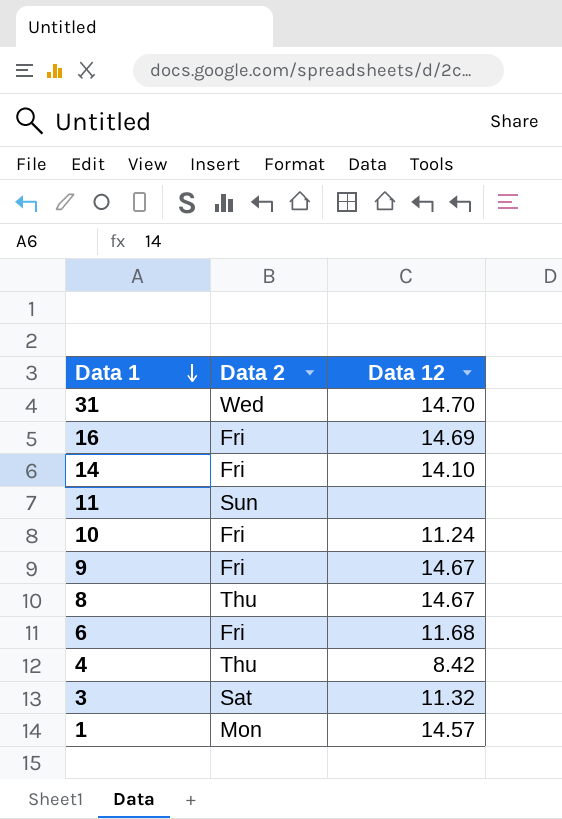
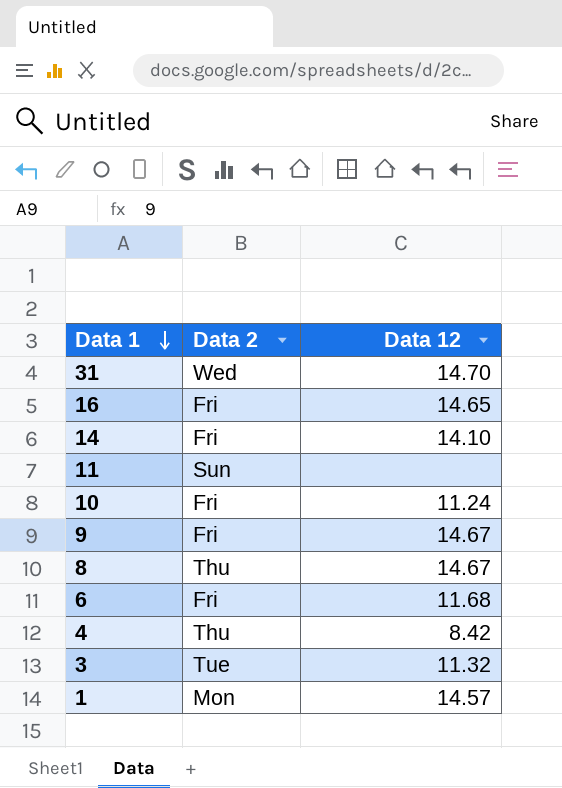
16 | Data 12: 14.69 -> 14.65
3 | Data 2: Sat -> Tue

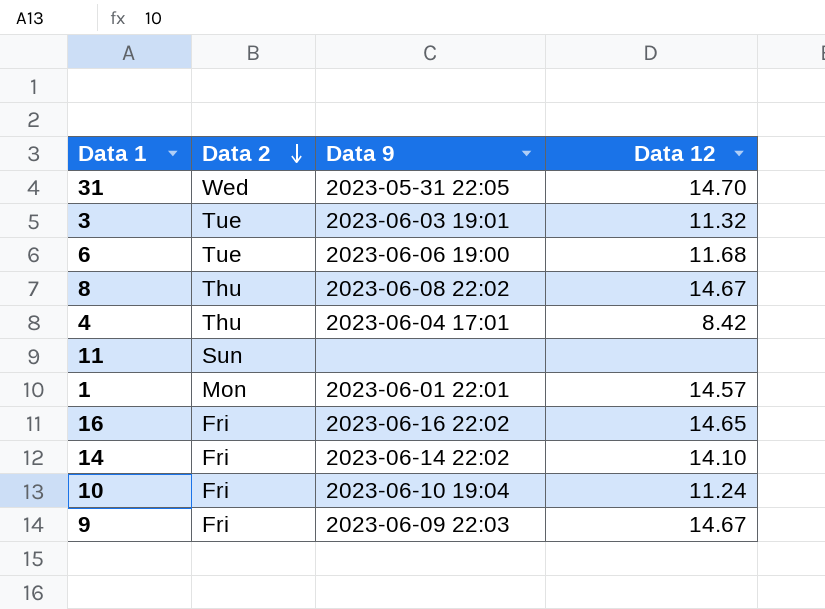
row order: Data 1 descending -> Data 2 descending
column Data 9 | position: none -> 3
6 | Data 2: Fri -> Tue

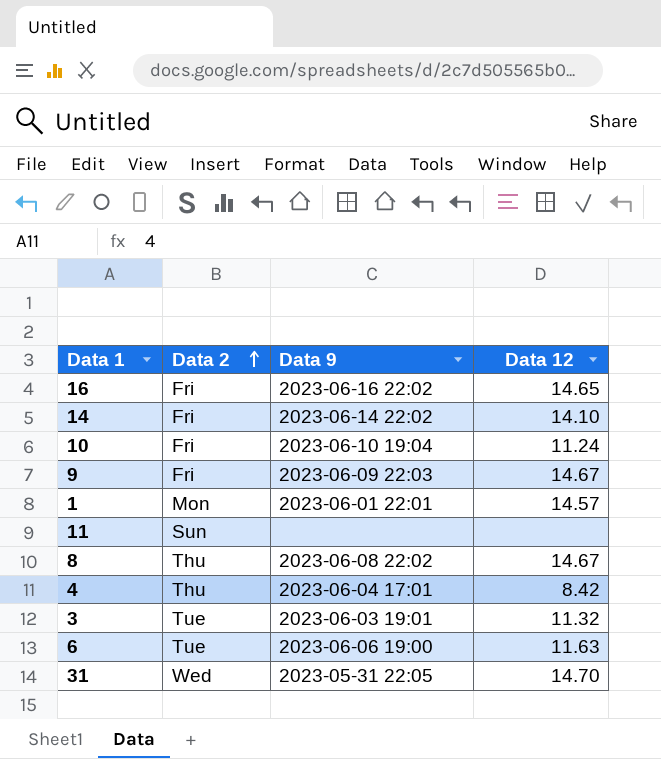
row order: Data 2 descending -> Data 2 ascending
6 | Data 12: 11.68 -> 11.63

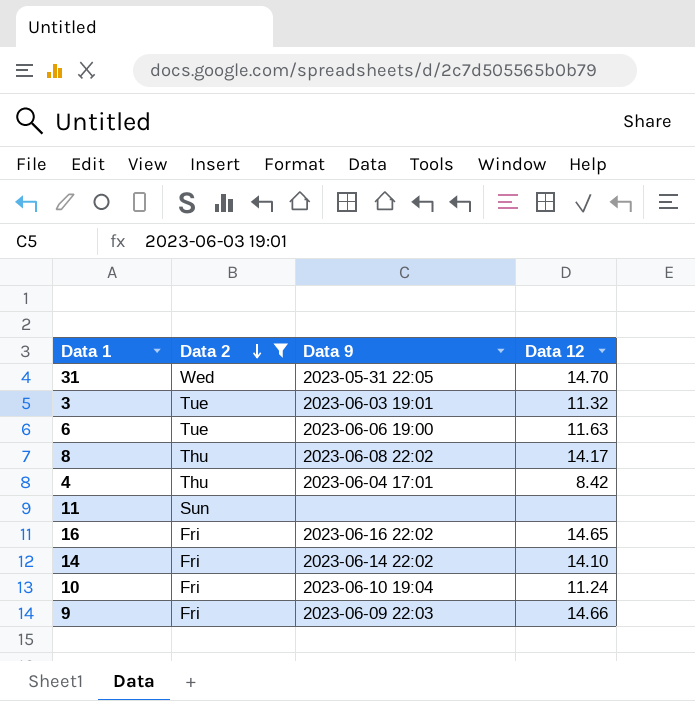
filter: none -> Data 2 != Mon
row order: Data 2 ascending -> Data 2 descending
8 | Data 12: 14.67 -> 14.17
9 | Data 12: 14.67 -> 14.66

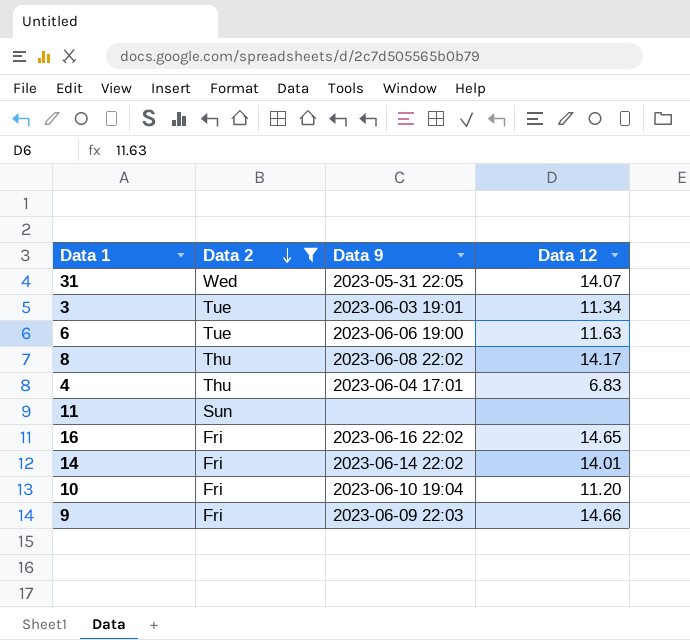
31 | Data 12: 14.70 -> 14.07
3 | Data 12: 11.32 -> 11.34
4 | Data 12: 8.42 -> 6.83
14 | Data 12: 14.10 -> 14.01
10 | Data 12: 11.24 -> 11.20

